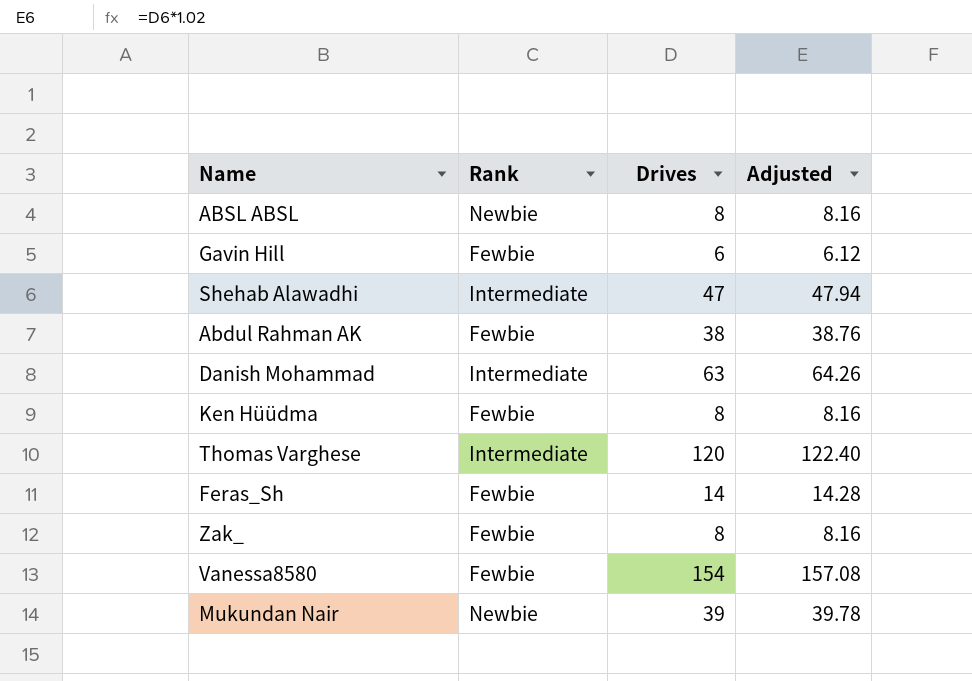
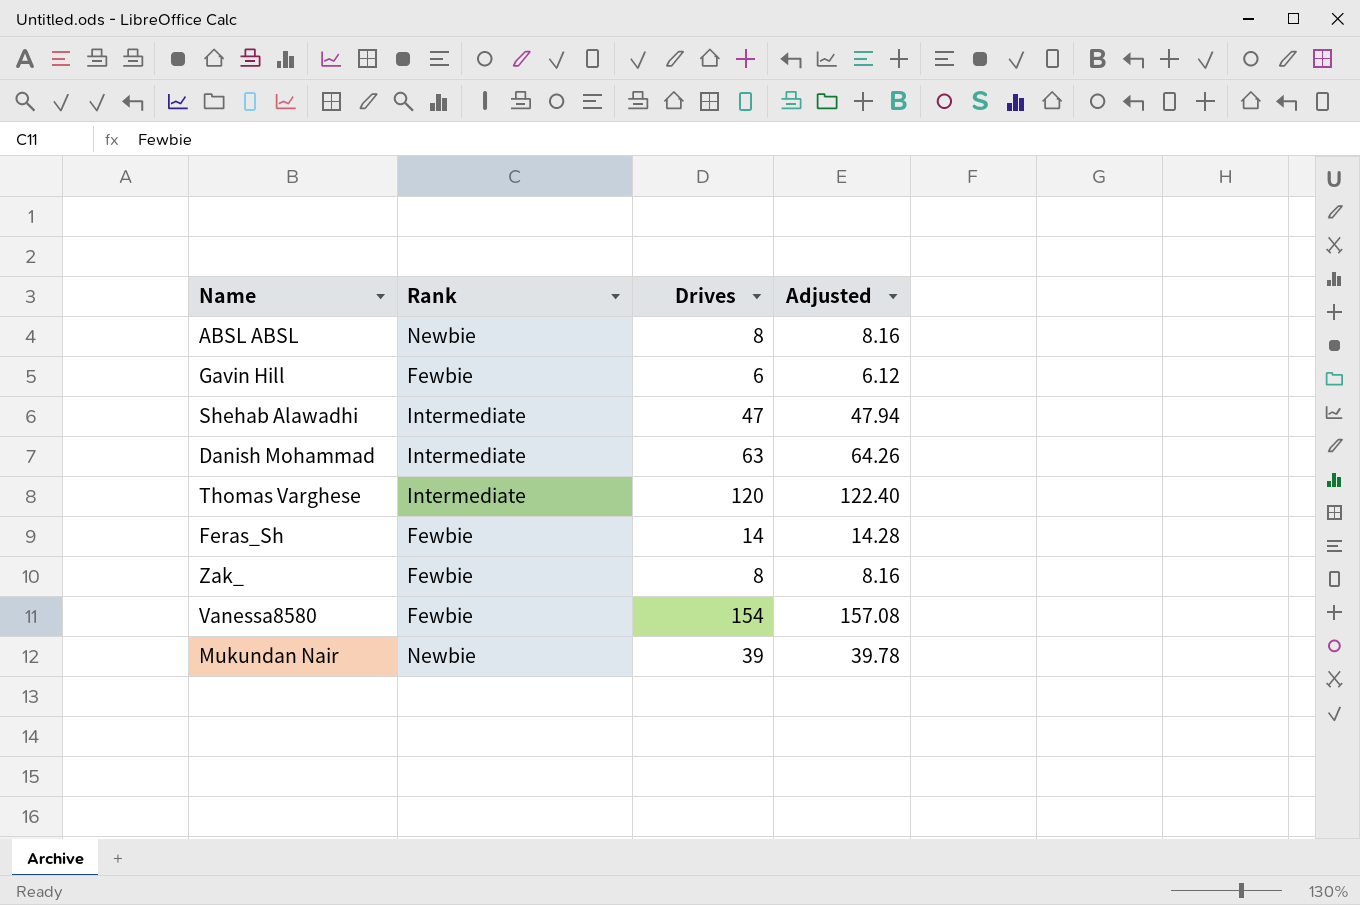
row Abdul Rahman AK: Fewbie | 38 | 38.76 -> none
row Ken Hüüdma: Fewbie | 8 | 8.16 -> none

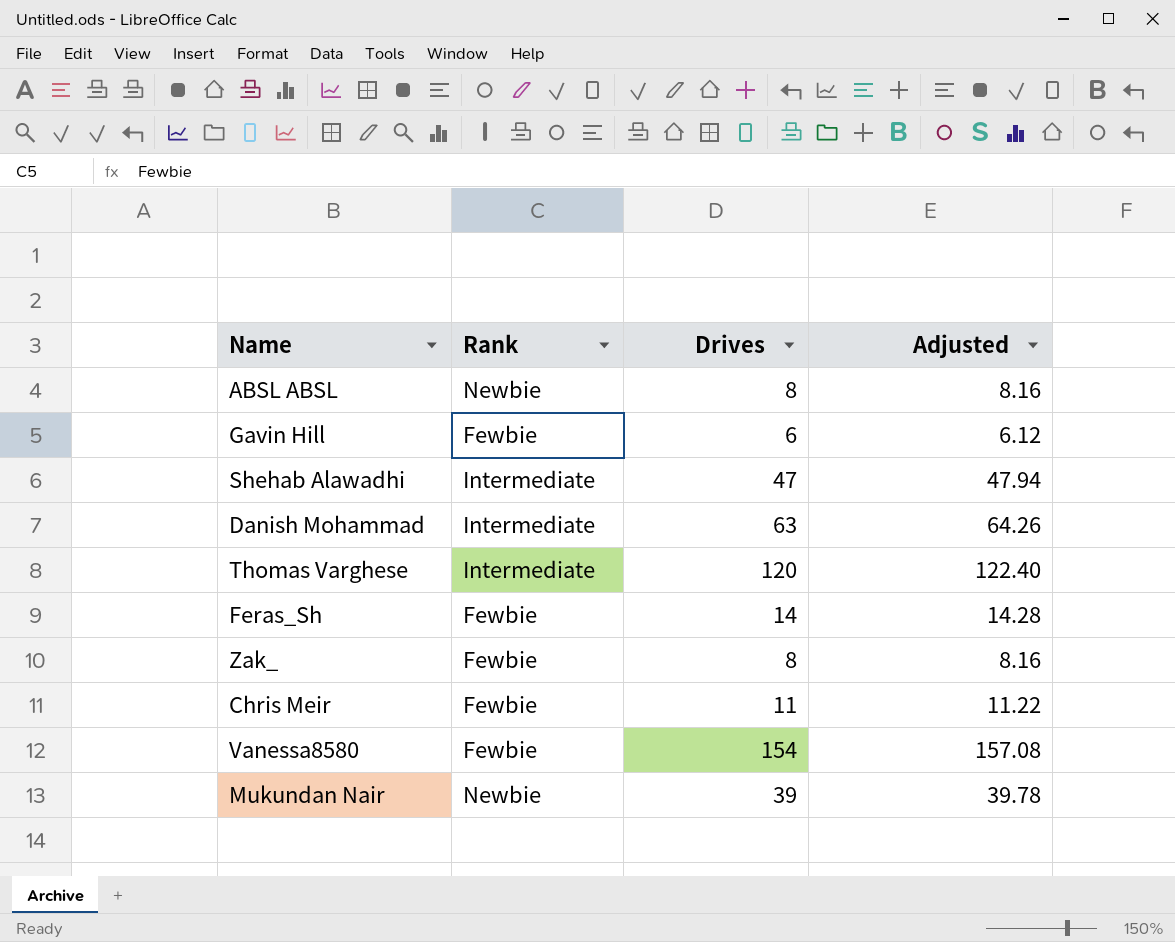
row Chris Meir: none -> Fewbie | 11 | 11.22

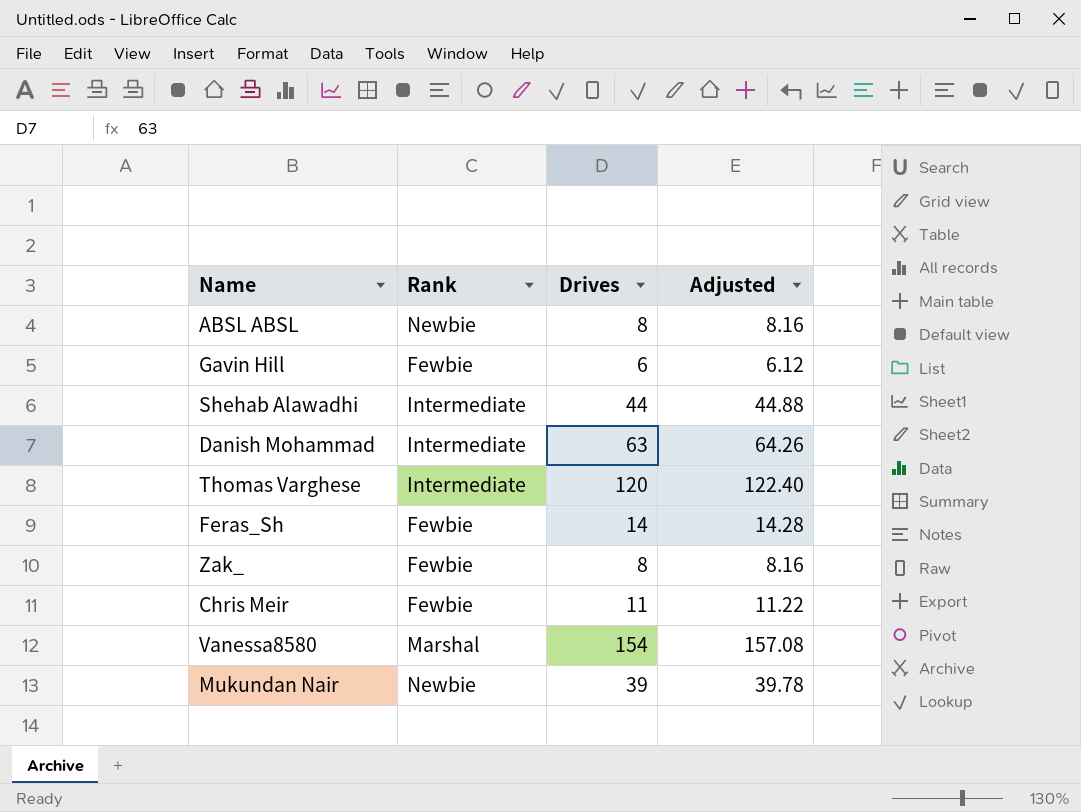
Shehab Alawadhi | Drives: 47 -> 44
Shehab Alawadhi | Adjusted: 47.94 -> 44.88
Vanessa8580 | Rank: Fewbie -> Marshal

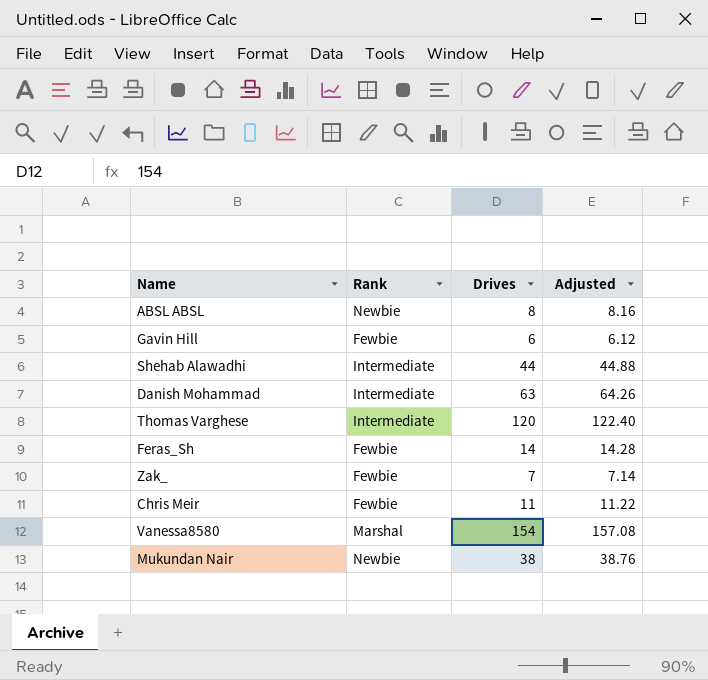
Zak_ | Drives: 8 -> 7
Zak_ | Adjusted: 8.16 -> 7.14
Mukundan Nair | Drives: 39 -> 38
Mukundan Nair | Adjusted: 39.78 -> 38.76

